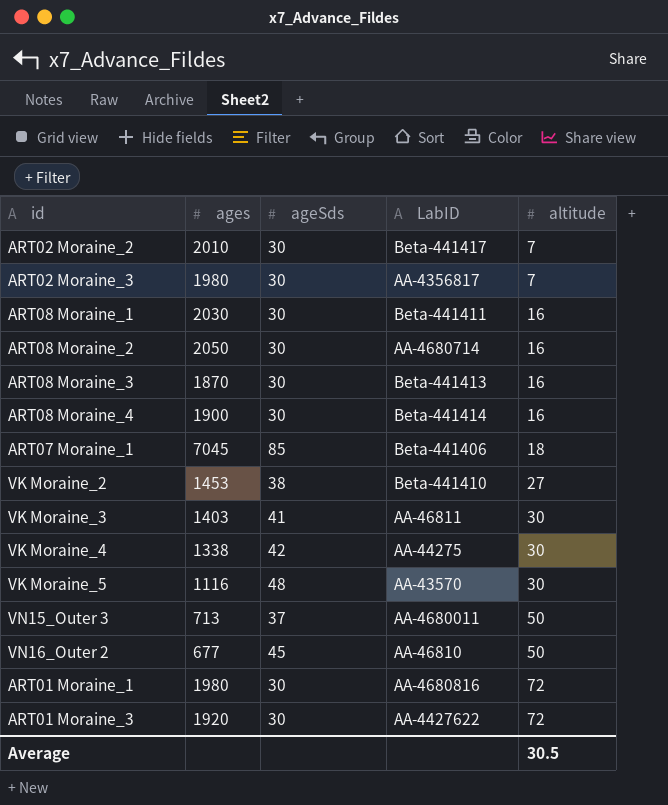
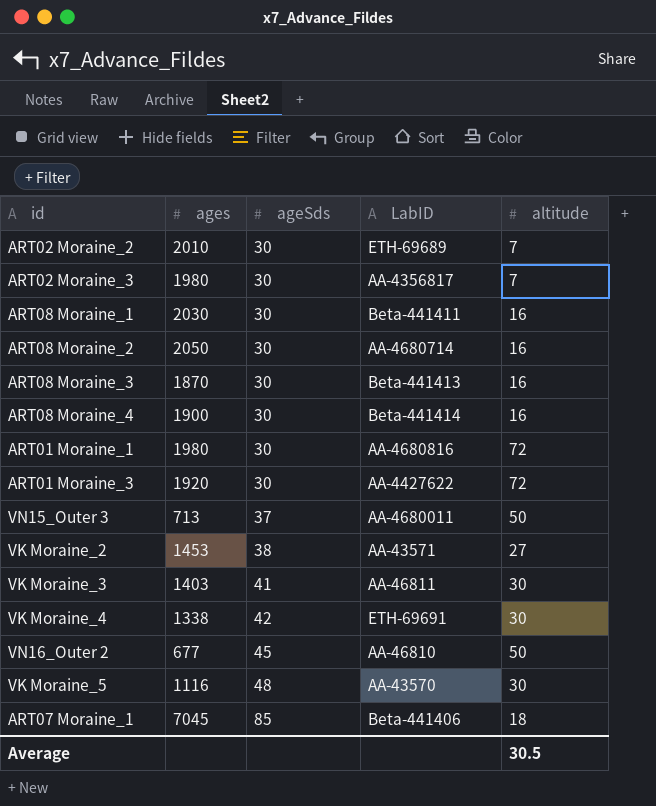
row order: altitude ascending -> ageSds ascending
ART02 Moraine_2 | LabID: Beta-441417 -> ETH-69689
VK Moraine_2 | LabID: Beta-441410 -> AA-43571
VK Moraine_4 | LabID: AA-44275 -> ETH-69691

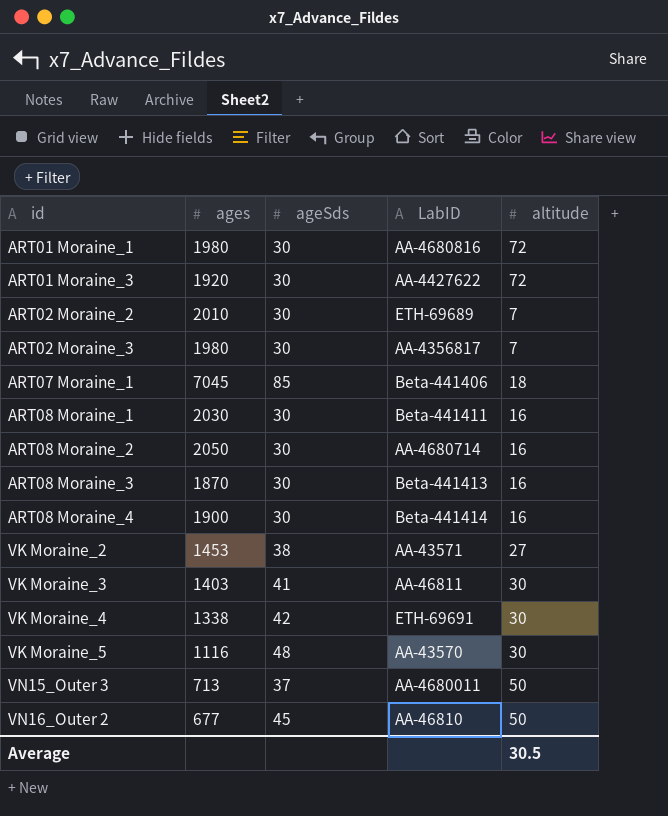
row order: ageSds ascending -> id ascending

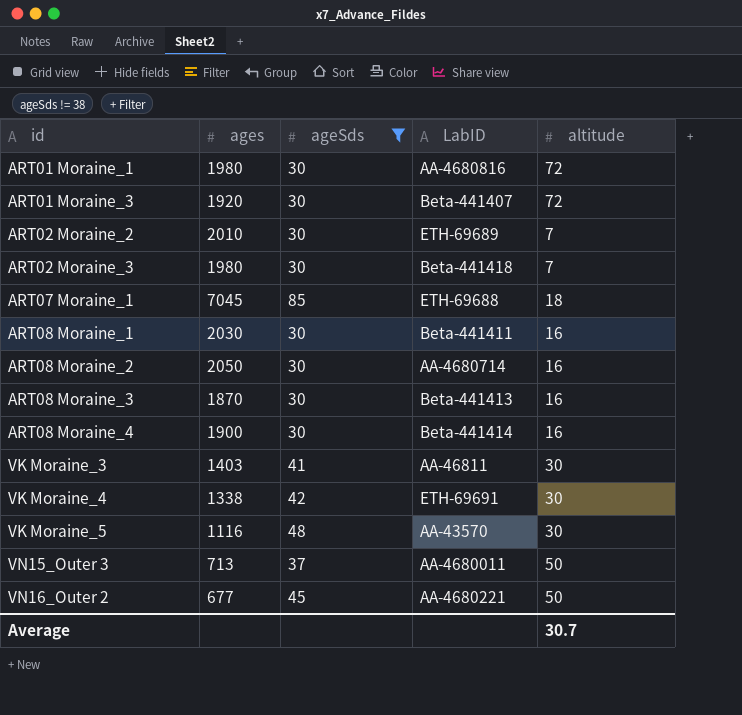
filter: none -> ageSds != 38
ART01 Moraine_3 | LabID: AA-4427622 -> Beta-441407
ART02 Moraine_3 | LabID: AA-4356817 -> Beta-441418
ART07 Moraine_1 | LabID: Beta-441406 -> ETH-69688
VN16_Outer 2 | LabID: AA-46810 -> AA-4680221
Average | altitude: 30.5 -> 30.7

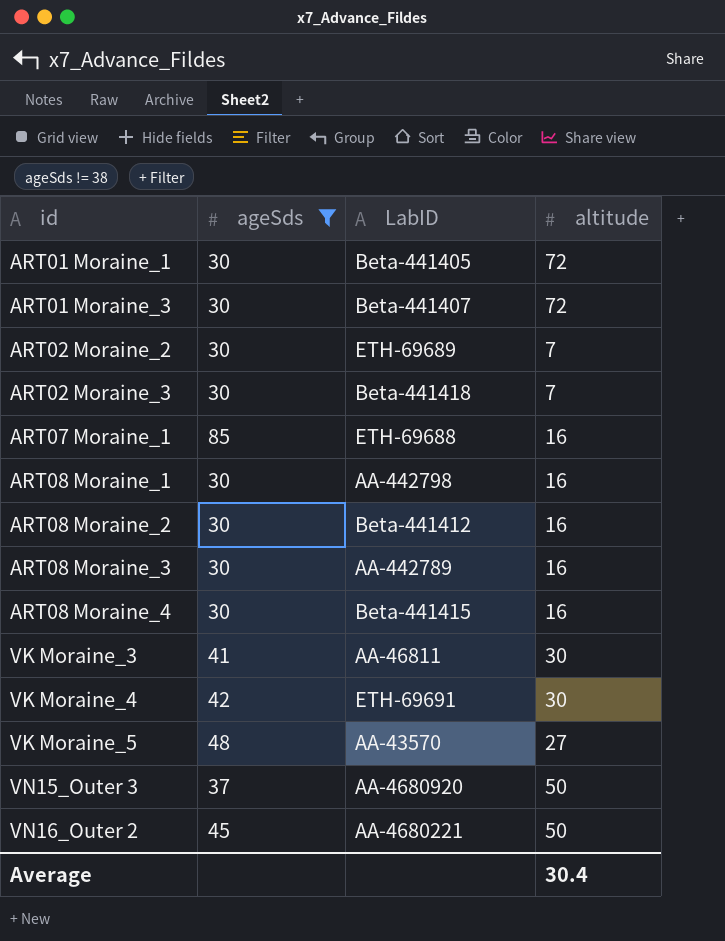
column ages | position: 2 -> none
ART01 Moraine_1 | LabID: AA-4680816 -> Beta-441405
ART07 Moraine_1 | altitude: 18 -> 16
ART08 Moraine_1 | LabID: Beta-441411 -> AA-442798
ART08 Moraine_2 | LabID: AA-4680714 -> Beta-441412
ART08 Moraine_3 | LabID: Beta-441413 -> AA-442789
ART08 Moraine_4 | LabID: Beta-441414 -> Beta-441415
VK Moraine_5 | altitude: 30 -> 27
VN15_Outer 3 | LabID: AA-4680011 -> AA-4680920
Average | altitude: 30.7 -> 30.4

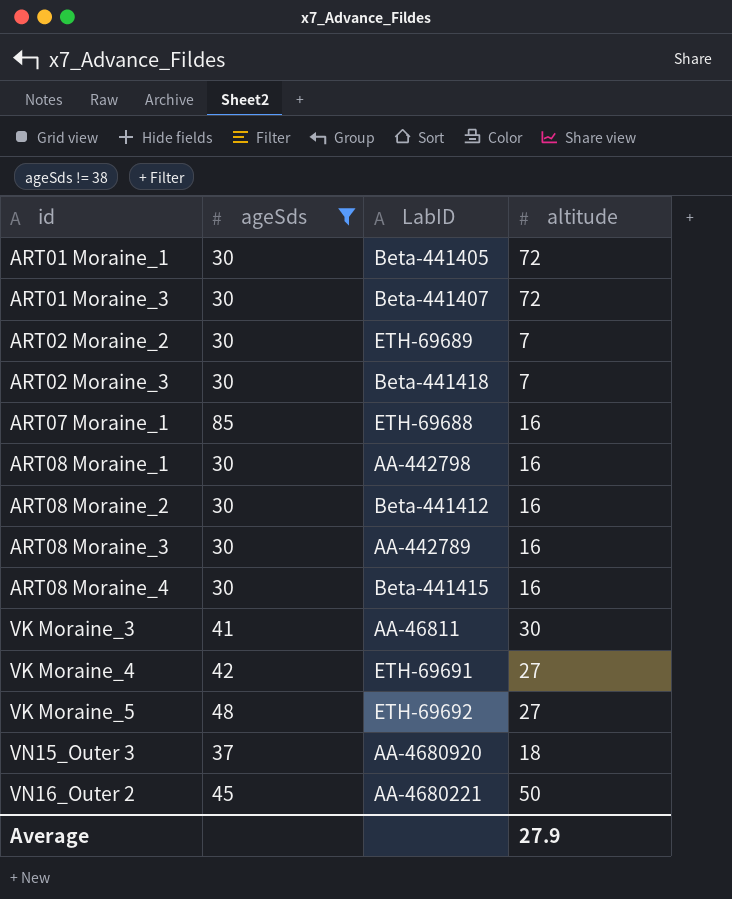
VK Moraine_4 | altitude: 30 -> 27
VK Moraine_5 | LabID: AA-43570 -> ETH-69692
VN15_Outer 3 | altitude: 50 -> 18
Average | altitude: 30.4 -> 27.9

